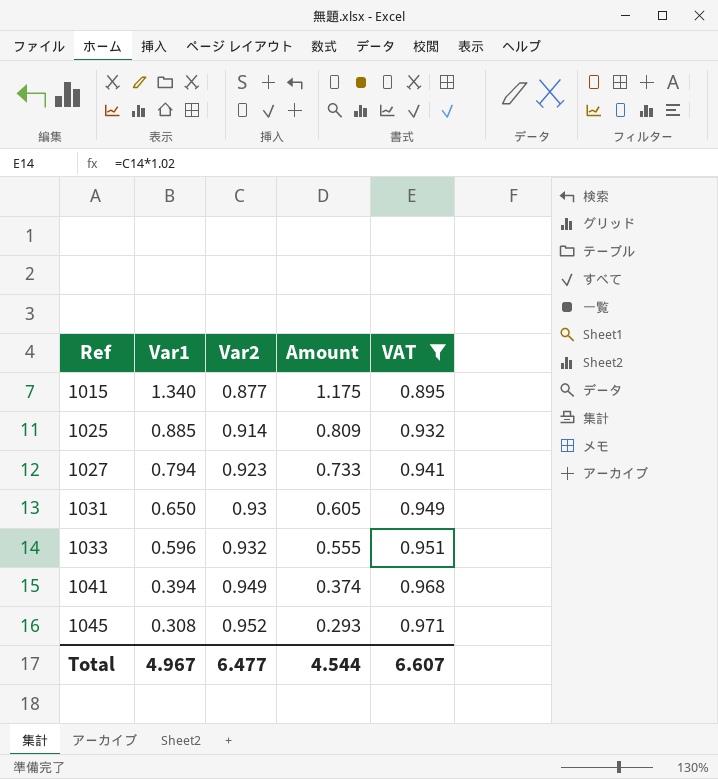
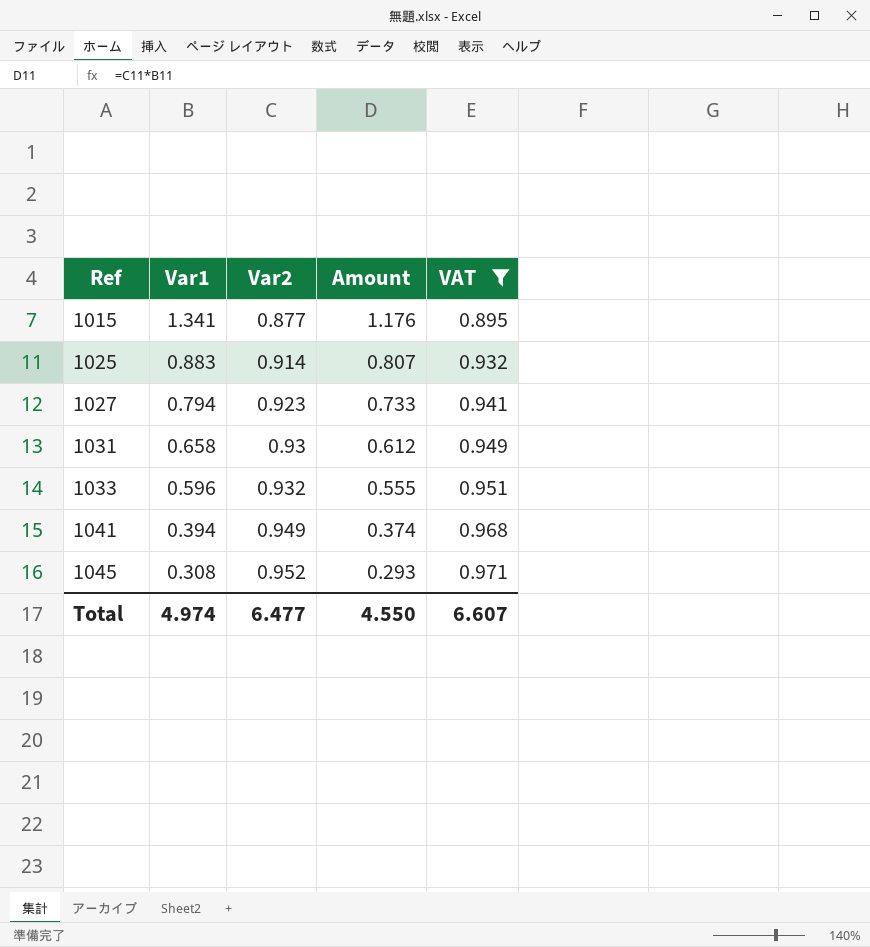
1015 | Var1: 1.340 -> 1.341
1015 | Amount: 1.175 -> 1.176
1025 | Var1: 0.885 -> 0.883
1025 | Amount: 0.809 -> 0.807
1031 | Var1: 0.650 -> 0.658
1031 | Amount: 0.605 -> 0.612
Total | Var1: 4.967 -> 4.974
Total | Amount: 4.544 -> 4.550

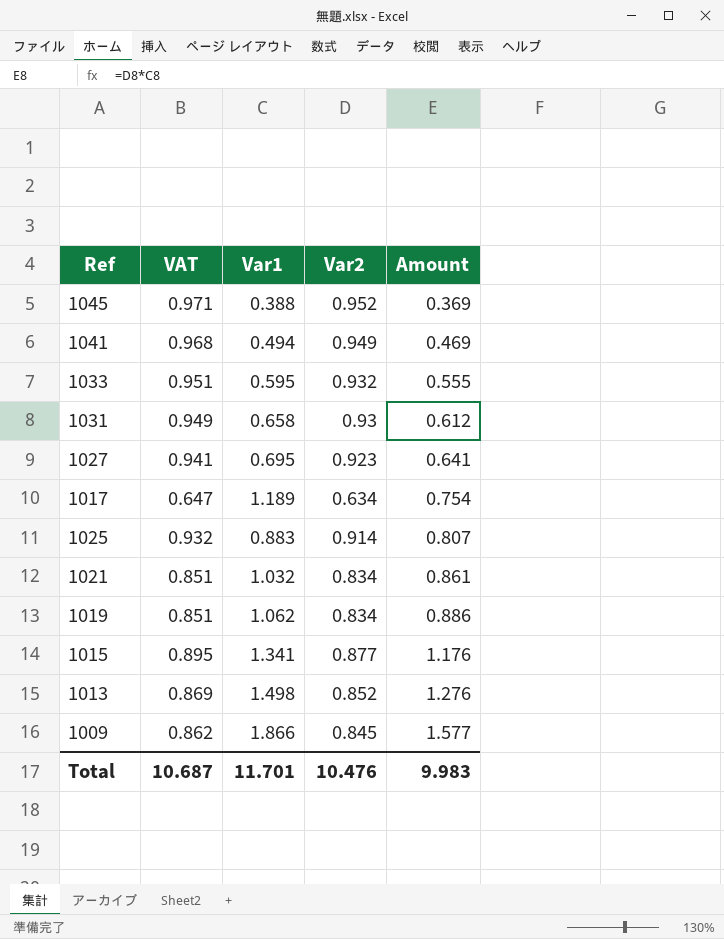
filter: VAT >= 0.895 -> none
row order: Ref ascending -> Amount ascending
column VAT | position: 5 -> 2
1045 | Var1: 0.308 -> 0.388
1045 | Amount: 0.293 -> 0.369
1041 | Var1: 0.394 -> 0.494
1041 | Amount: 0.374 -> 0.469
1033 | Var1: 0.596 -> 0.595
1027 | Var1: 0.794 -> 0.695
1027 | Amount: 0.733 -> 0.641
Total | VAT: 6.607 -> 10.687
Total | Var1: 4.974 -> 11.701
Total | Var2: 6.477 -> 10.476
Total | Amount: 4.550 -> 9.983

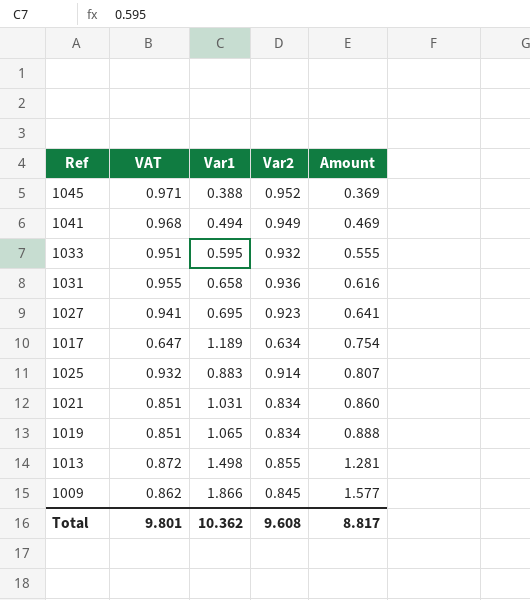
row 1015: 0.895 | 1.341 | 0.877 | 1.176 -> none
1031 | VAT: 0.949 -> 0.955
1031 | Var2: 0.93 -> 0.936
1031 | Amount: 0.612 -> 0.616
1021 | Var1: 1.032 -> 1.031
1021 | Amount: 0.861 -> 0.860
1019 | Var1: 1.062 -> 1.065
1019 | Amount: 0.886 -> 0.888
1013 | VAT: 0.869 -> 0.872
1013 | Var2: 0.852 -> 0.855
1013 | Amount: 1.276 -> 1.281
Total | VAT: 10.687 -> 9.801
Total | Var1: 11.701 -> 10.362
Total | Var2: 10.476 -> 9.608
Total | Amount: 9.983 -> 8.817

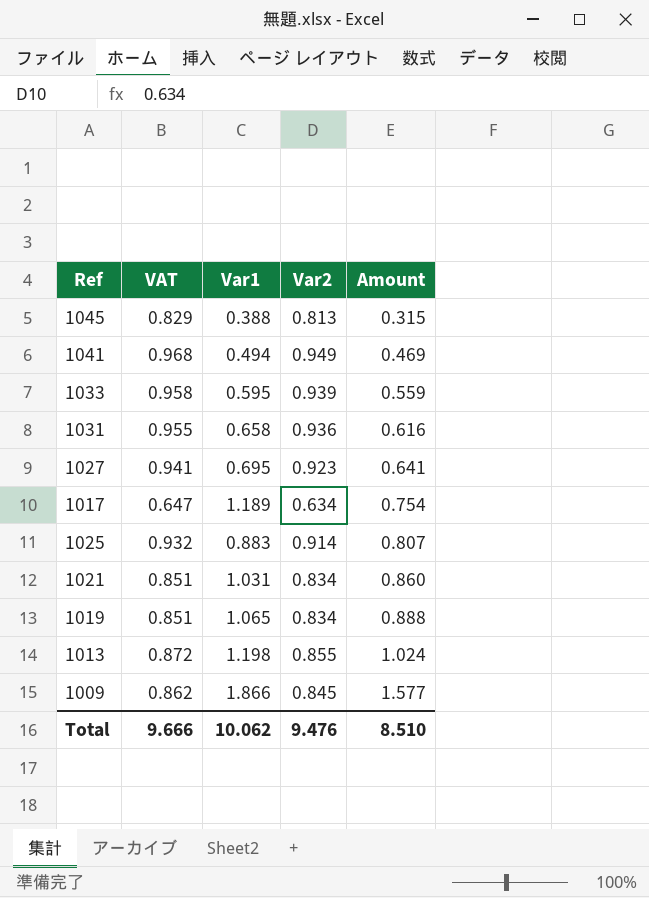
1045 | VAT: 0.971 -> 0.829
1045 | Var2: 0.952 -> 0.813
1045 | Amount: 0.369 -> 0.315
1033 | VAT: 0.951 -> 0.958
1033 | Var2: 0.932 -> 0.939
1033 | Amount: 0.555 -> 0.559
1013 | Var1: 1.498 -> 1.198
1013 | Amount: 1.281 -> 1.024
Total | VAT: 9.801 -> 9.666
Total | Var1: 10.362 -> 10.062
Total | Var2: 9.608 -> 9.476
Total | Amount: 8.817 -> 8.510

